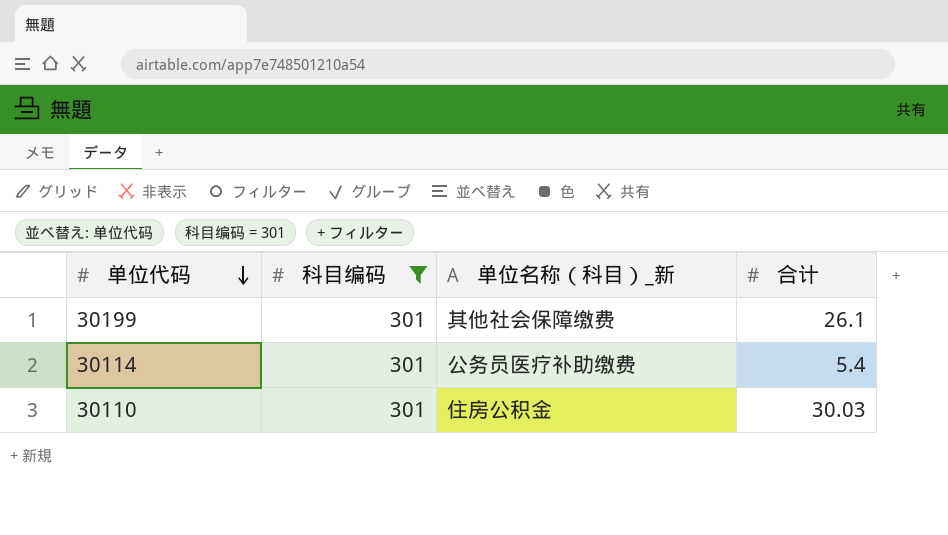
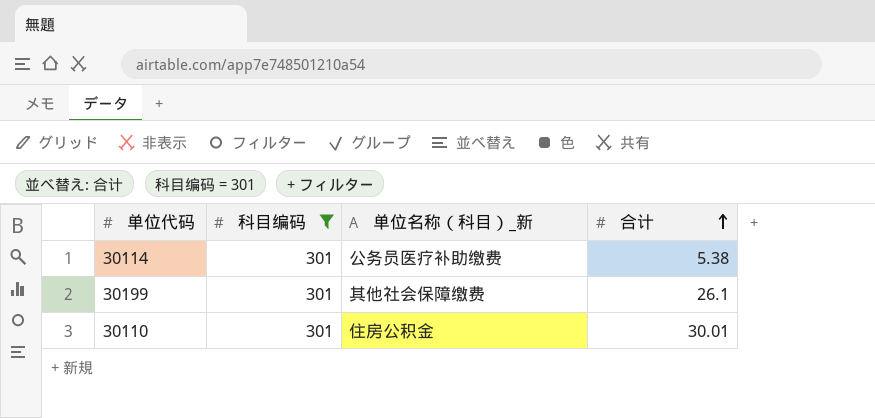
row order: 单位代码 descending -> 合计 ascending
30114 | 合计: 5.4 -> 5.38
30110 | 合计: 30.03 -> 30.01

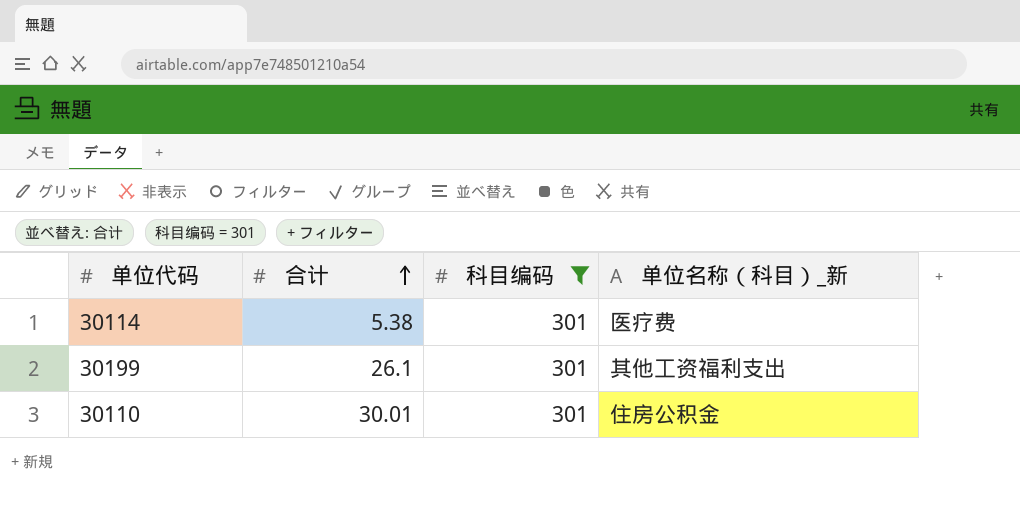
column 合计 | position: 4 -> 2
30114 | 单位名称（科目）_新: 公务员医疗补助缴费 -> 医疗费
30199 | 单位名称（科目）_新: 其他社会保障缴费 -> 其他工资福利支出

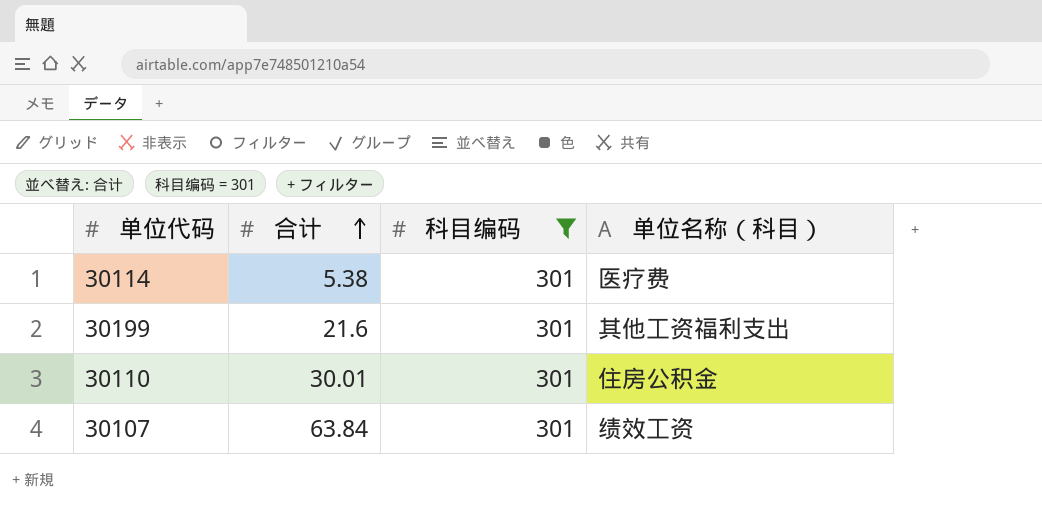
column name: 单位名称（科目）_新 -> 单位名称（科目）
30199 | 合计: 26.1 -> 21.6
row 30107: none -> 63.84 | 301 | 绩效工资

